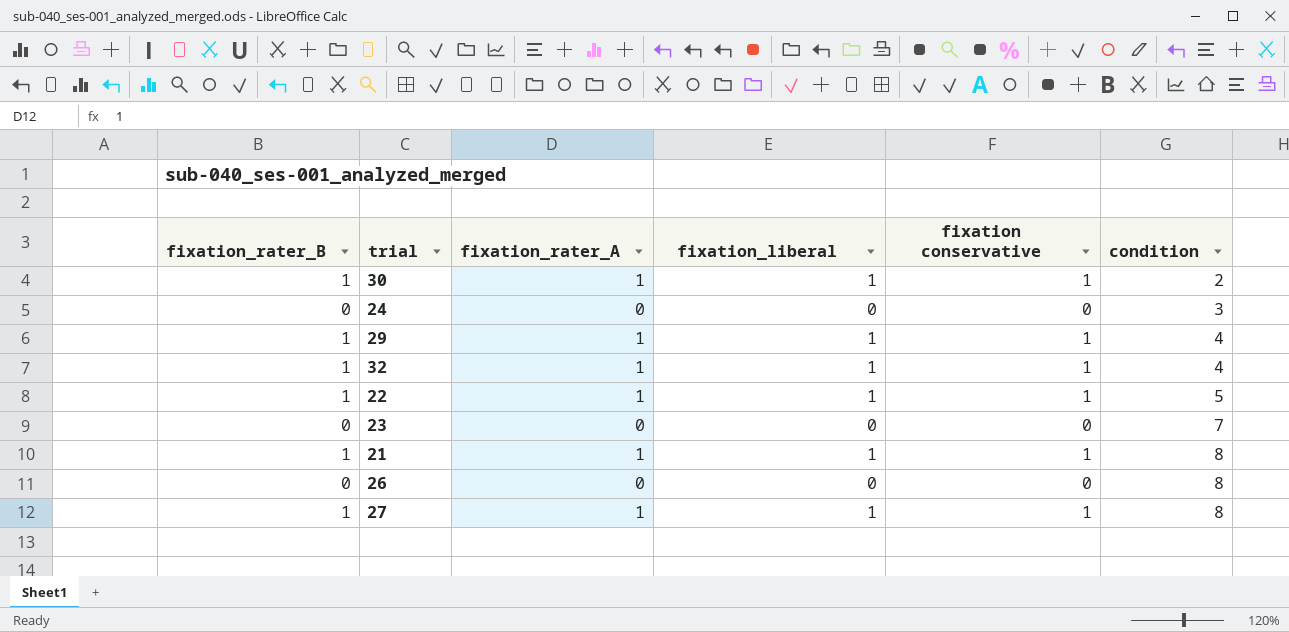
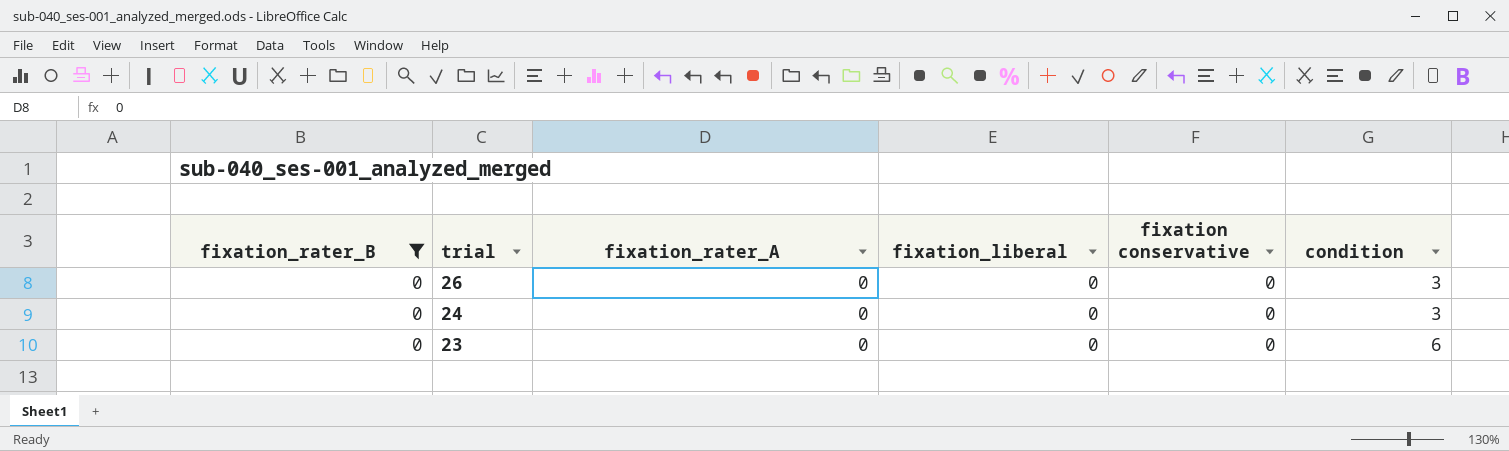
filter: none -> fixation_rater_B = 0
row order: condition ascending -> trial descending
26 | condition: 8 -> 3
23 | condition: 7 -> 6

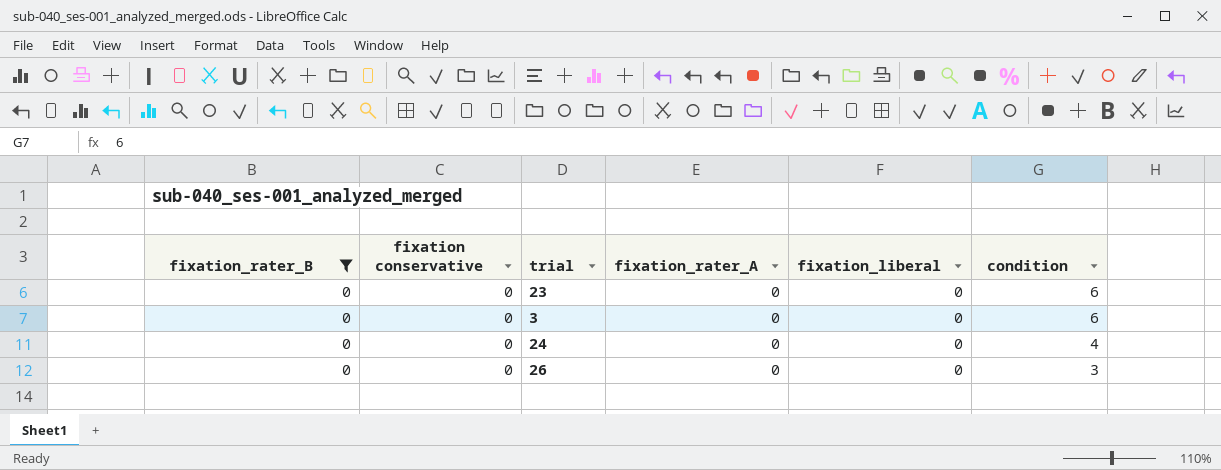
row order: trial descending -> condition descending
column fixation conservative | position: 5 -> 2
row 3: none -> 0 | 0 | 0 | 0 | 6
24 | condition: 3 -> 4

